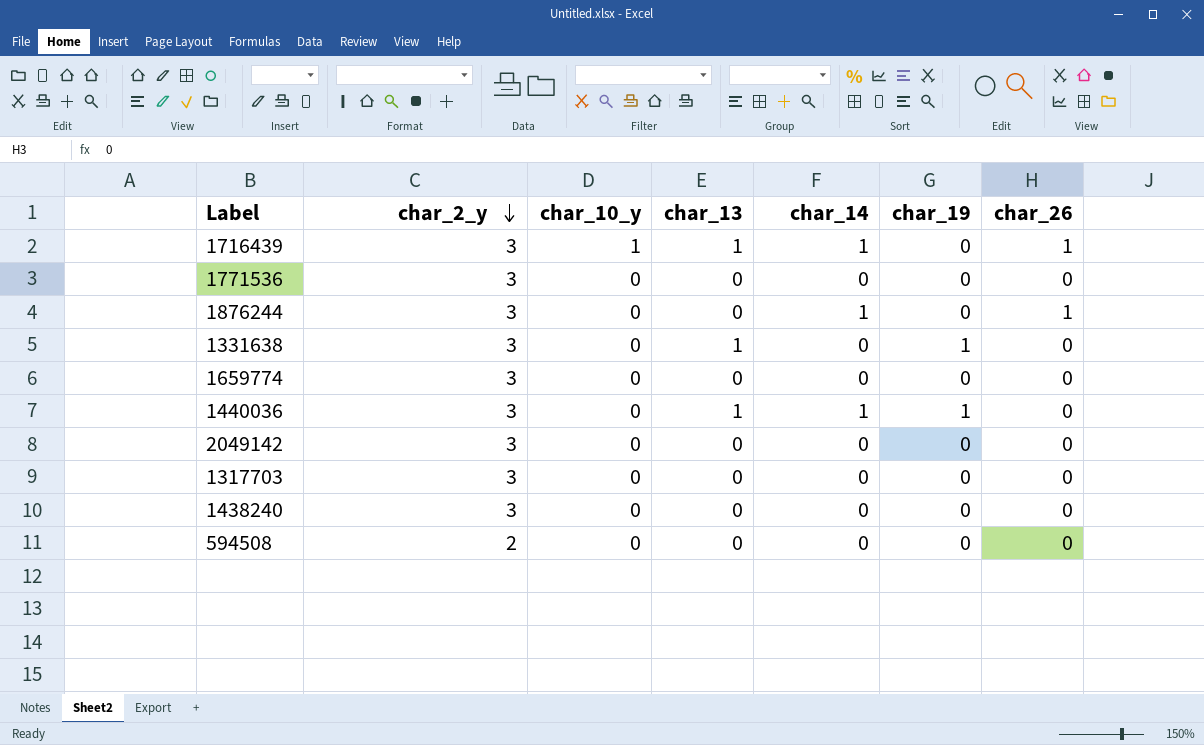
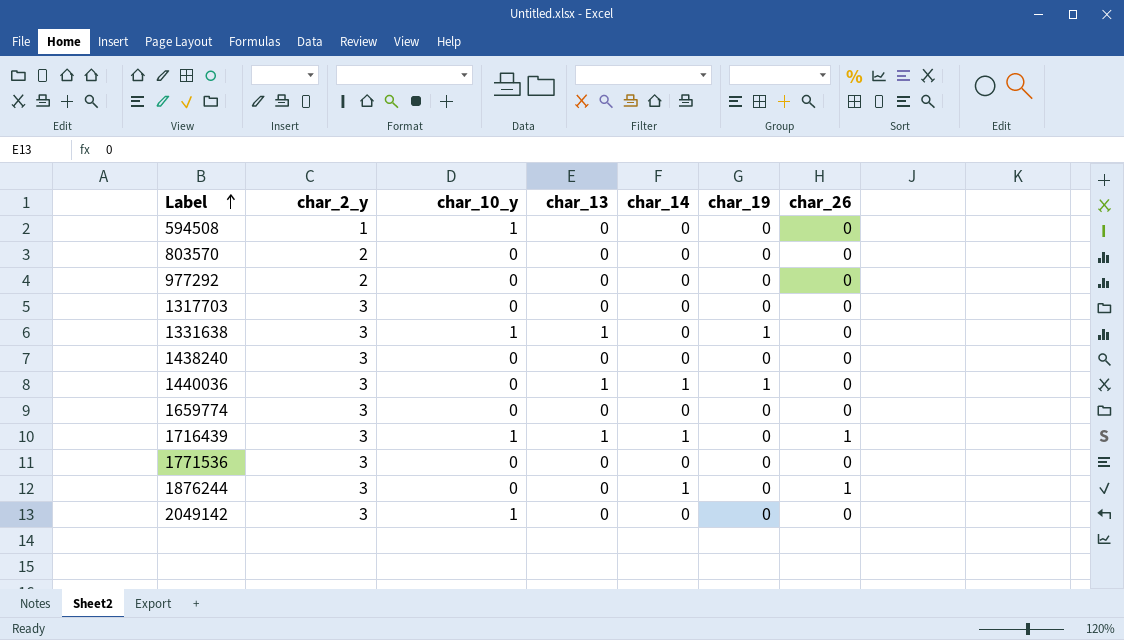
row order: char_2_y descending -> Label ascending
594508 | char_2_y: 2 -> 1
594508 | char_10_y: 0 -> 1
row 803570: none -> 2 | 0 | 0 | 0 | 0 | 0
row 977292: none -> 2 | 0 | 0 | 0 | 0 | 0
1331638 | char_10_y: 0 -> 1
2049142 | char_10_y: 0 -> 1

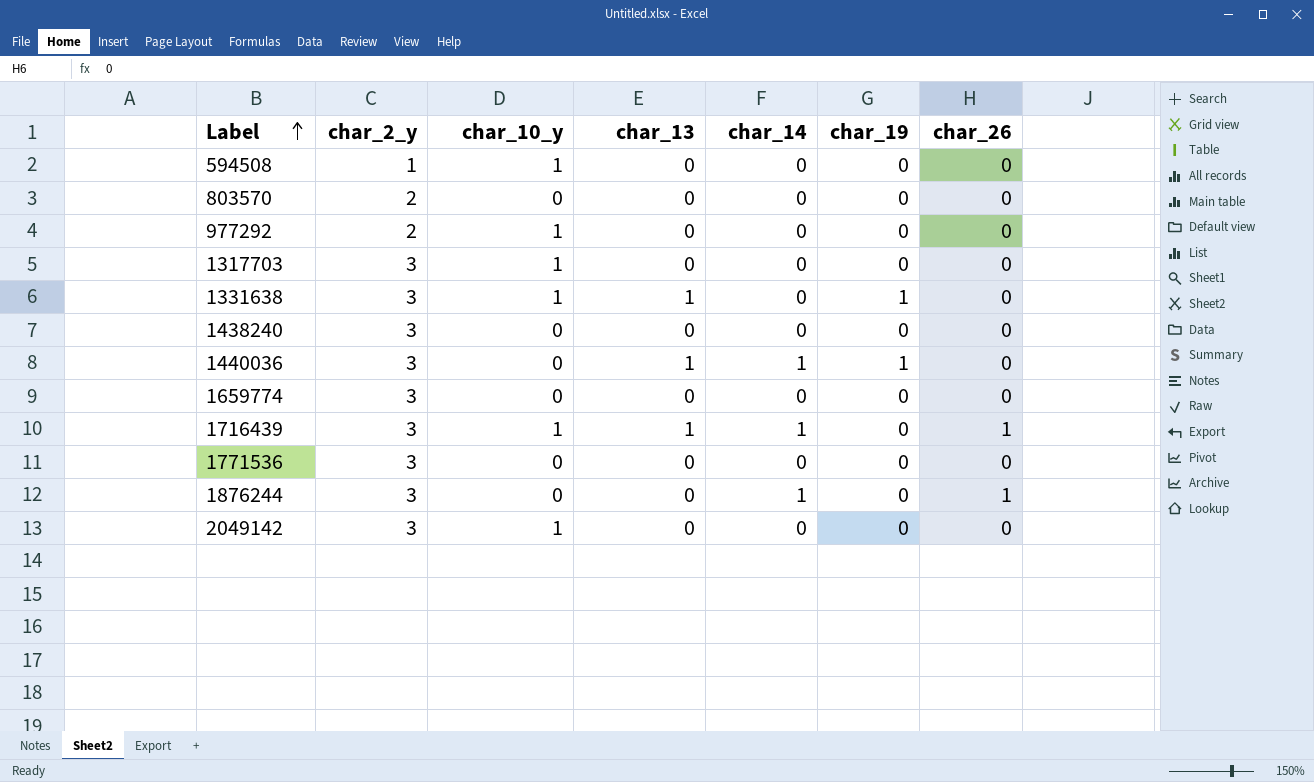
977292 | char_10_y: 0 -> 1
1317703 | char_10_y: 0 -> 1

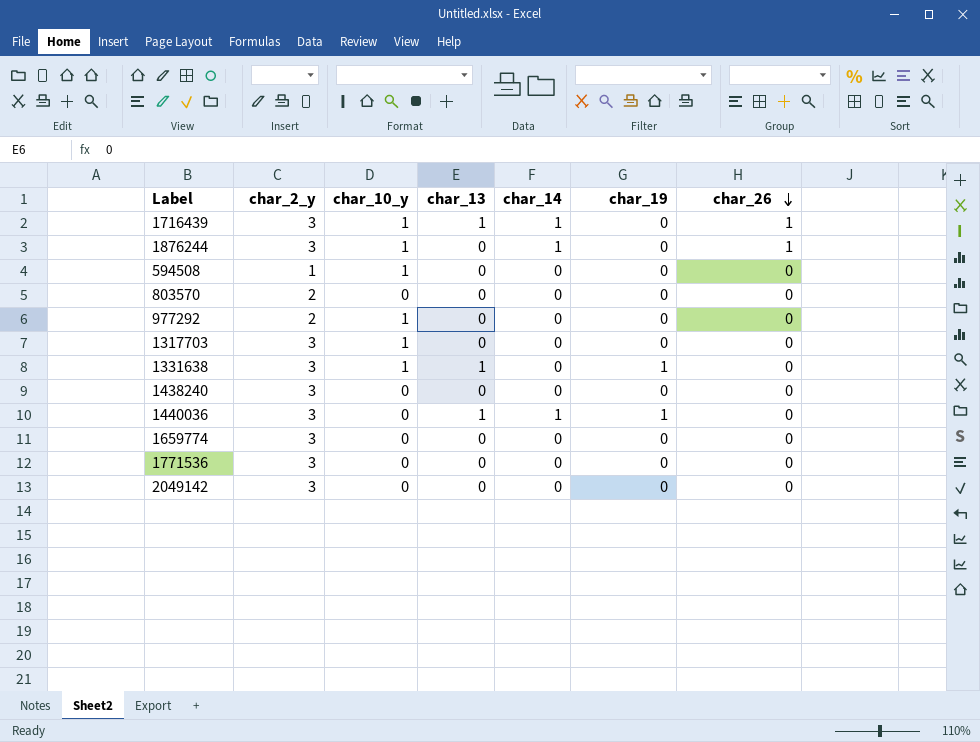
row order: Label ascending -> char_26 descending
1876244 | char_10_y: 0 -> 1
2049142 | char_10_y: 1 -> 0

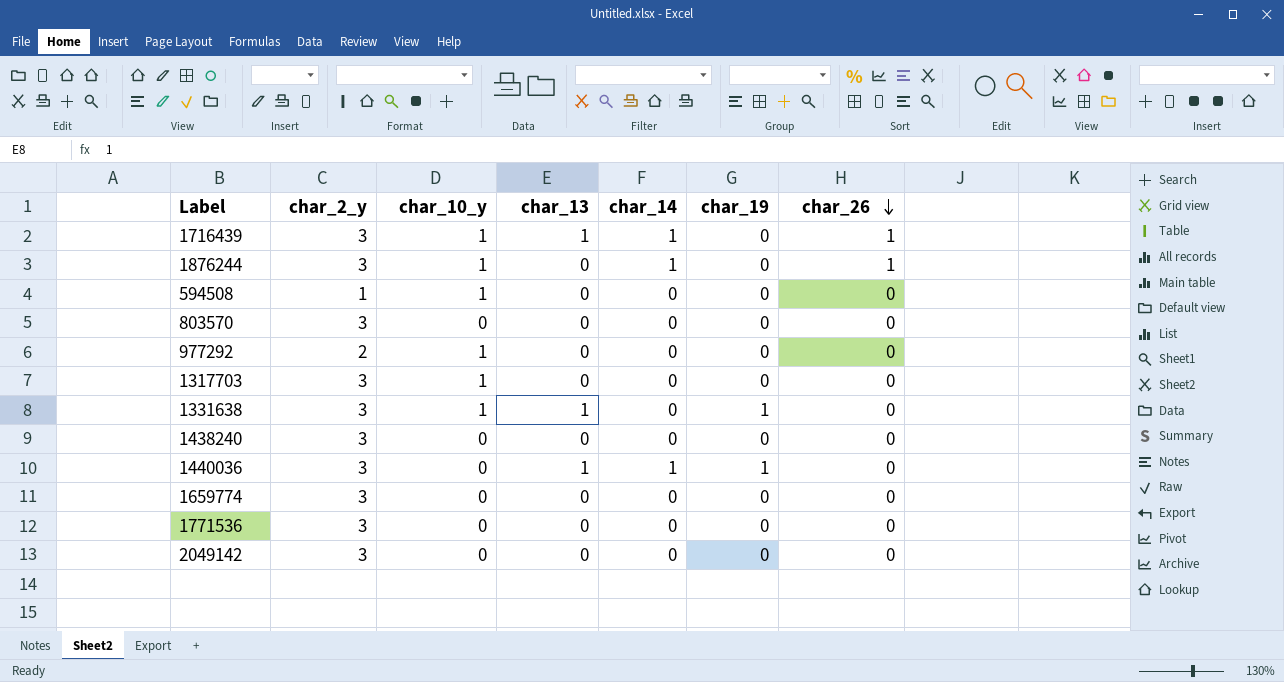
803570 | char_2_y: 2 -> 3

